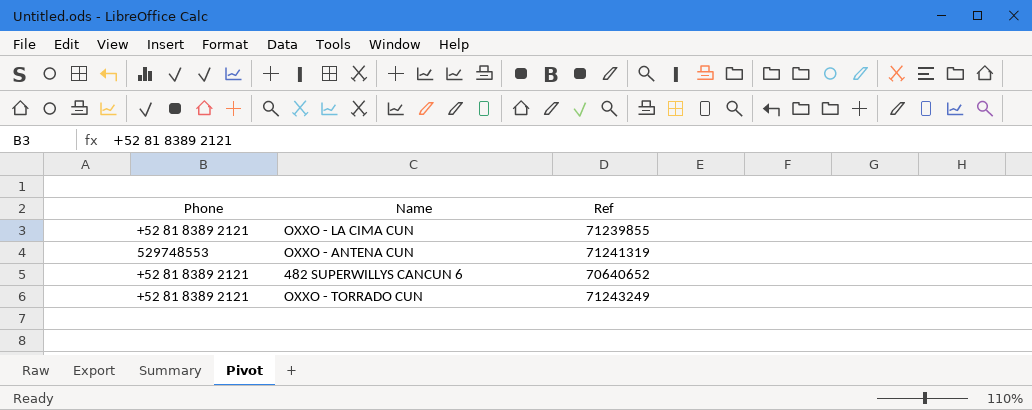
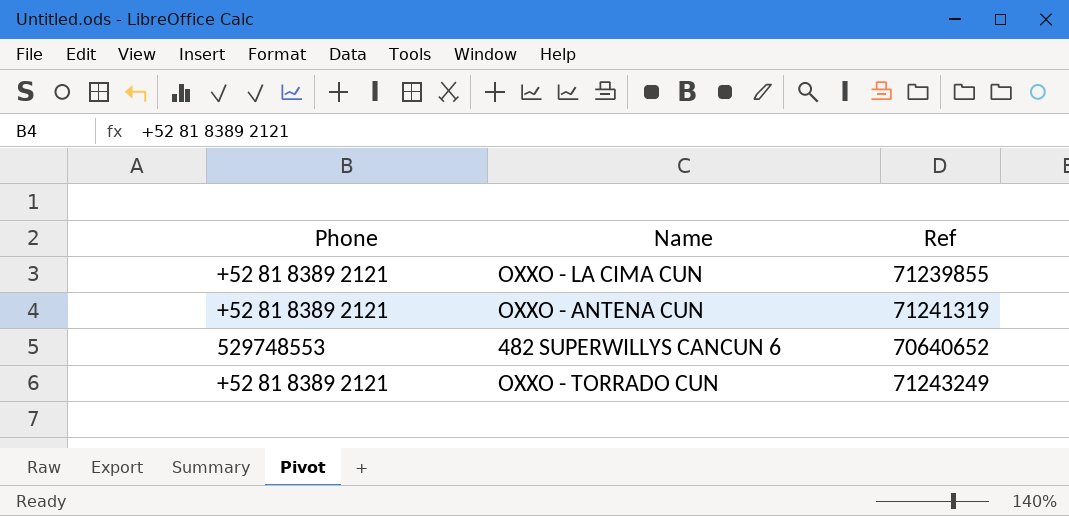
OXXO - ANTENA CUN | Phone: 529748553 -> +52 81 8389 2121
482 SUPERWILLYS CANCUN 6 | Phone: +52 81 8389 2121 -> 529748553

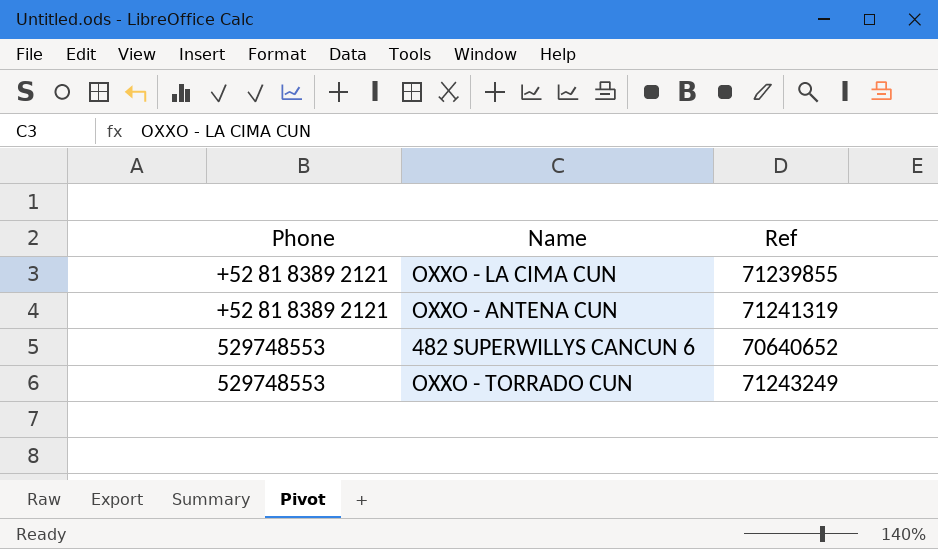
OXXO - TORRADO CUN | Phone: +52 81 8389 2121 -> 529748553

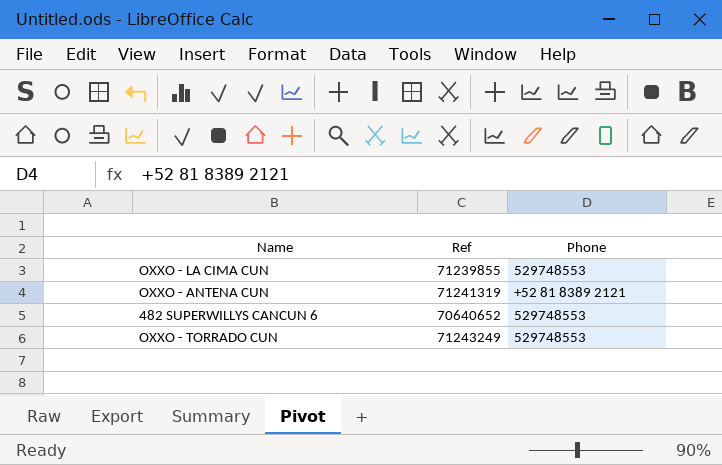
column Phone | position: 1 -> 3
OXXO - LA CIMA CUN | Phone: +52 81 8389 2121 -> 529748553

